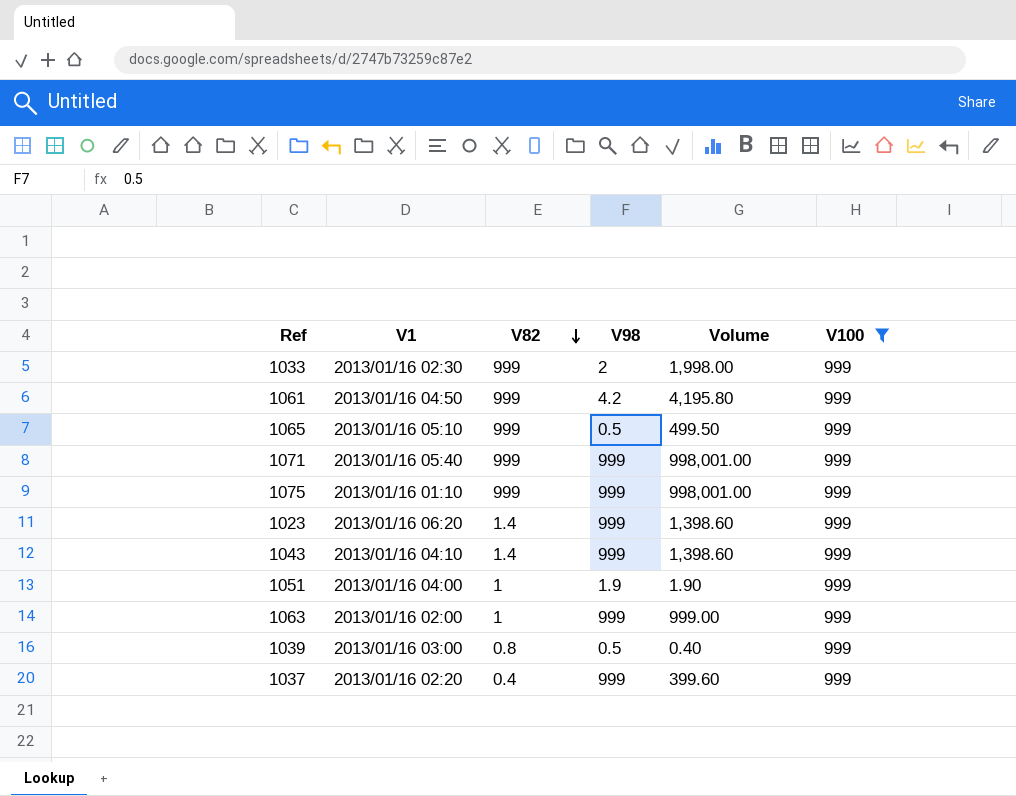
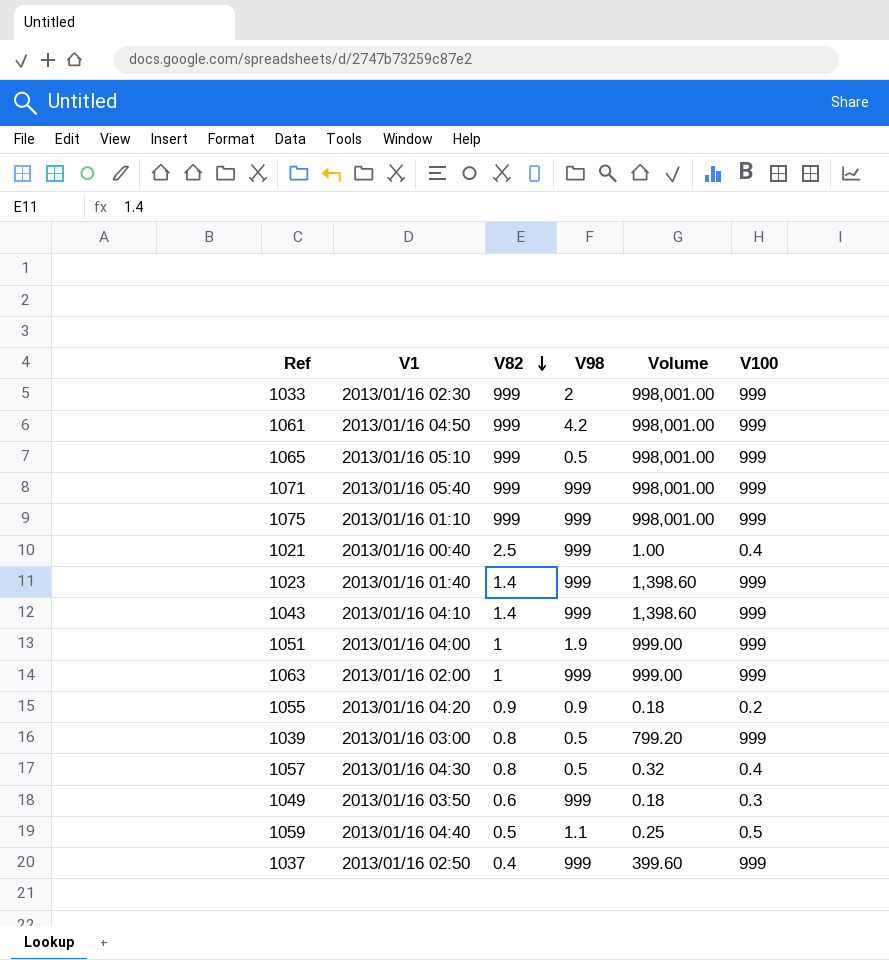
filter: V100 = 999 -> none
column Volume | formula: [V82] * [V98] -> [V82] * [V100]
1023 | V1: 2013/01/16 06:20 -> 2013/01/16 01:40
1037 | V1: 2013/01/16 02:20 -> 2013/01/16 02:50

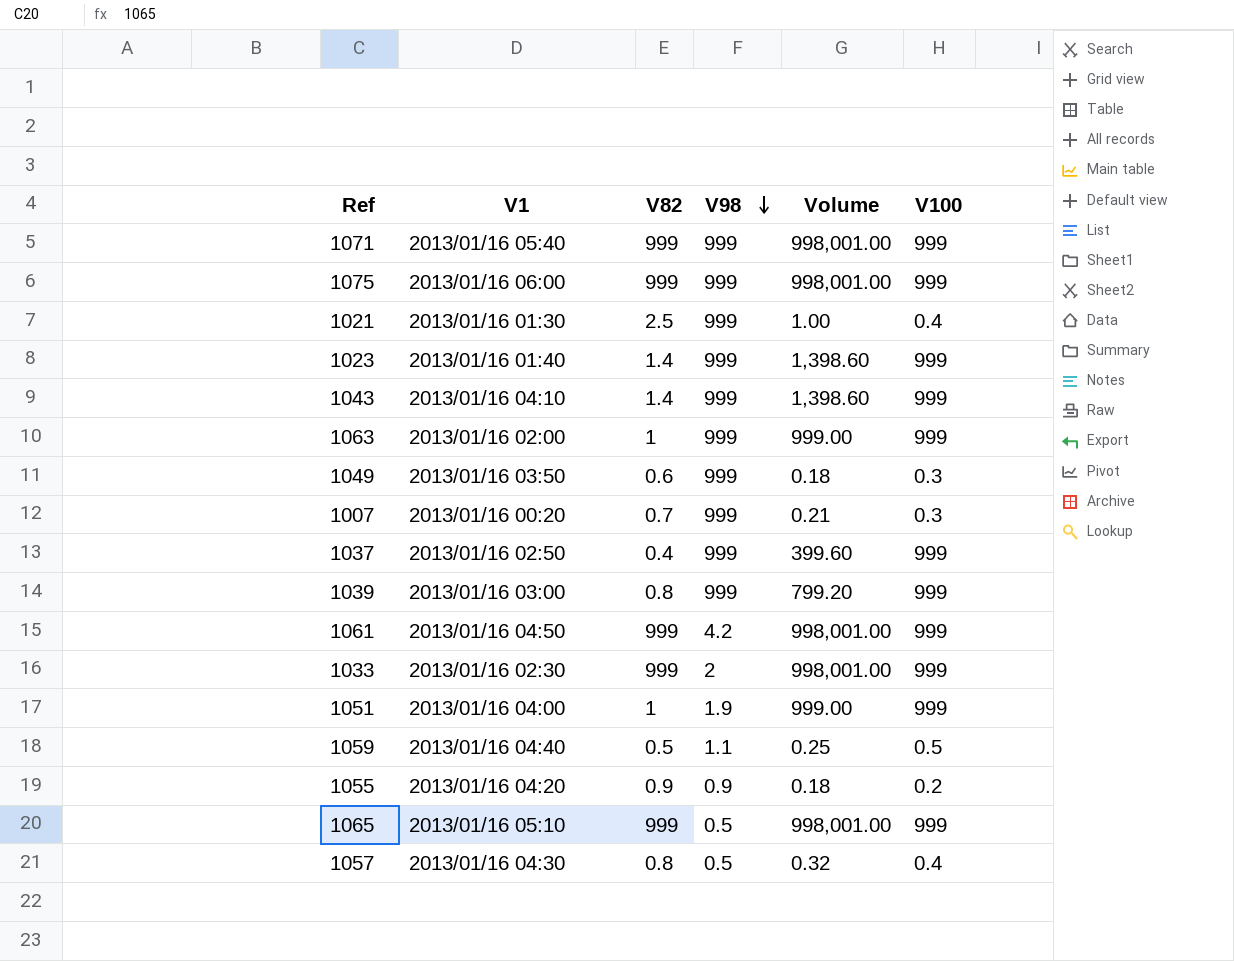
row order: V82 descending -> V98 descending
1075 | V1: 2013/01/16 01:10 -> 2013/01/16 06:00
1021 | V1: 2013/01/16 00:40 -> 2013/01/16 01:30
row 1007: none -> 2013/01/16 00:20 | 0.7 | 999 | 0.21 | 0.3
1039 | V98: 0.5 -> 999

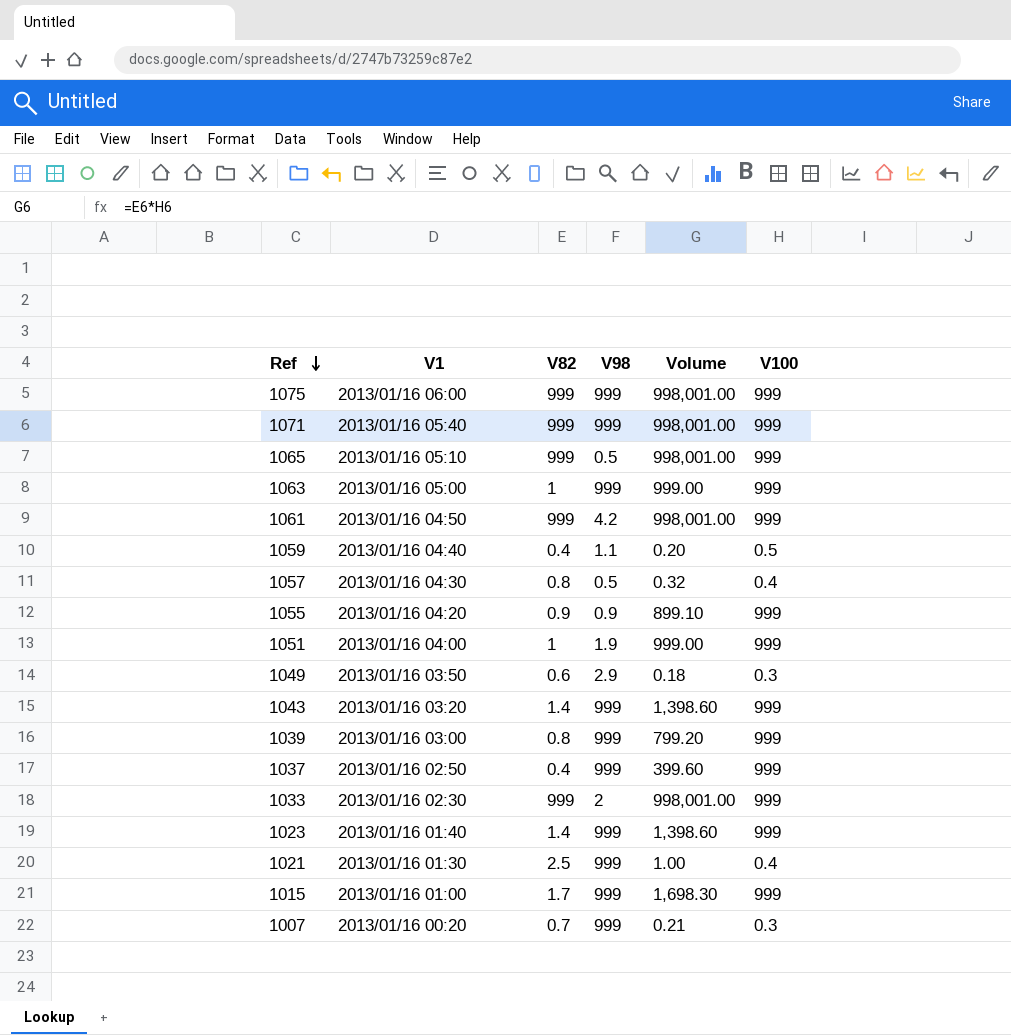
row order: V98 descending -> Ref descending
1063 | V1: 2013/01/16 02:00 -> 2013/01/16 05:00
1059 | V82: 0.5 -> 0.4
1059 | Volume: 0.25 -> 0.20
1055 | Volume: 0.18 -> 899.10
1055 | V100: 0.2 -> 999
1049 | V98: 999 -> 2.9
1043 | V1: 2013/01/16 04:10 -> 2013/01/16 03:20
row 1015: none -> 2013/01/16 01:00 | 1.7 | 999 | 1,698.30 | 999

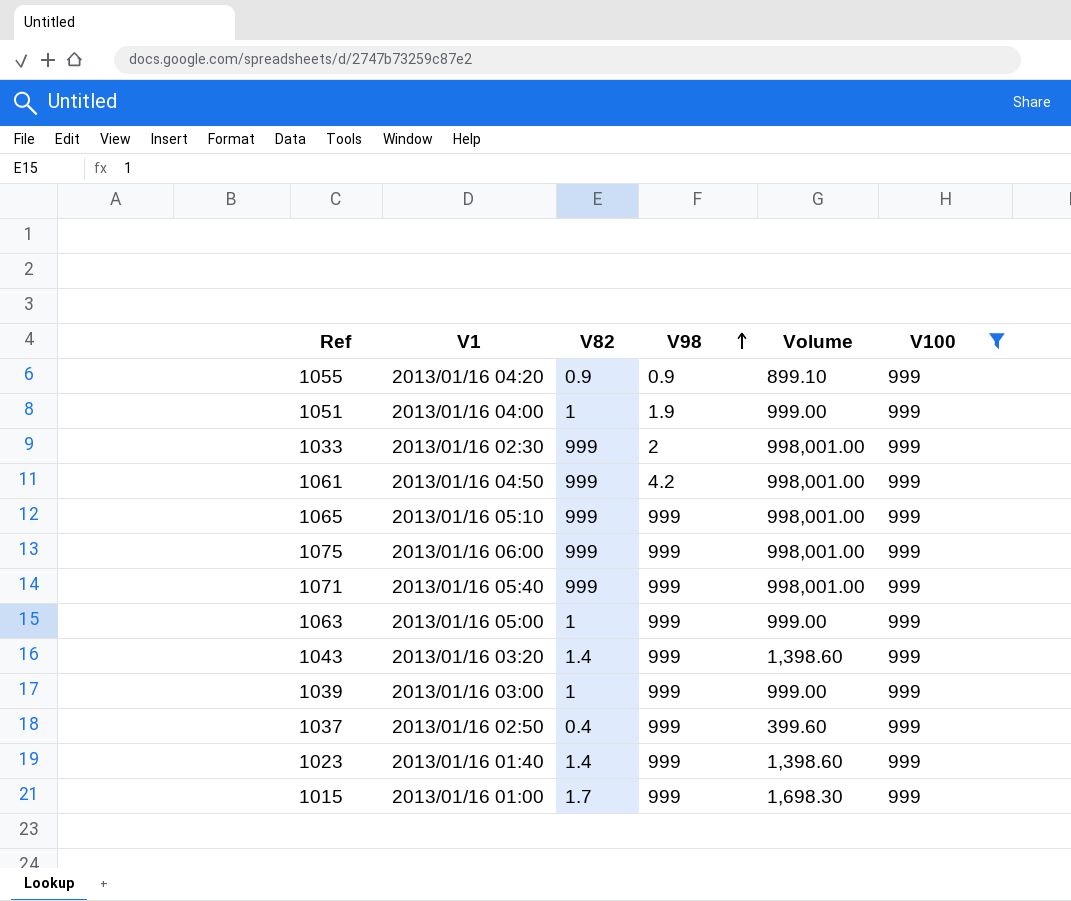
filter: none -> V100 = 999
row order: Ref descending -> V98 ascending
1065 | V98: 0.5 -> 999
1039 | V82: 0.8 -> 1
1039 | Volume: 799.20 -> 999.00

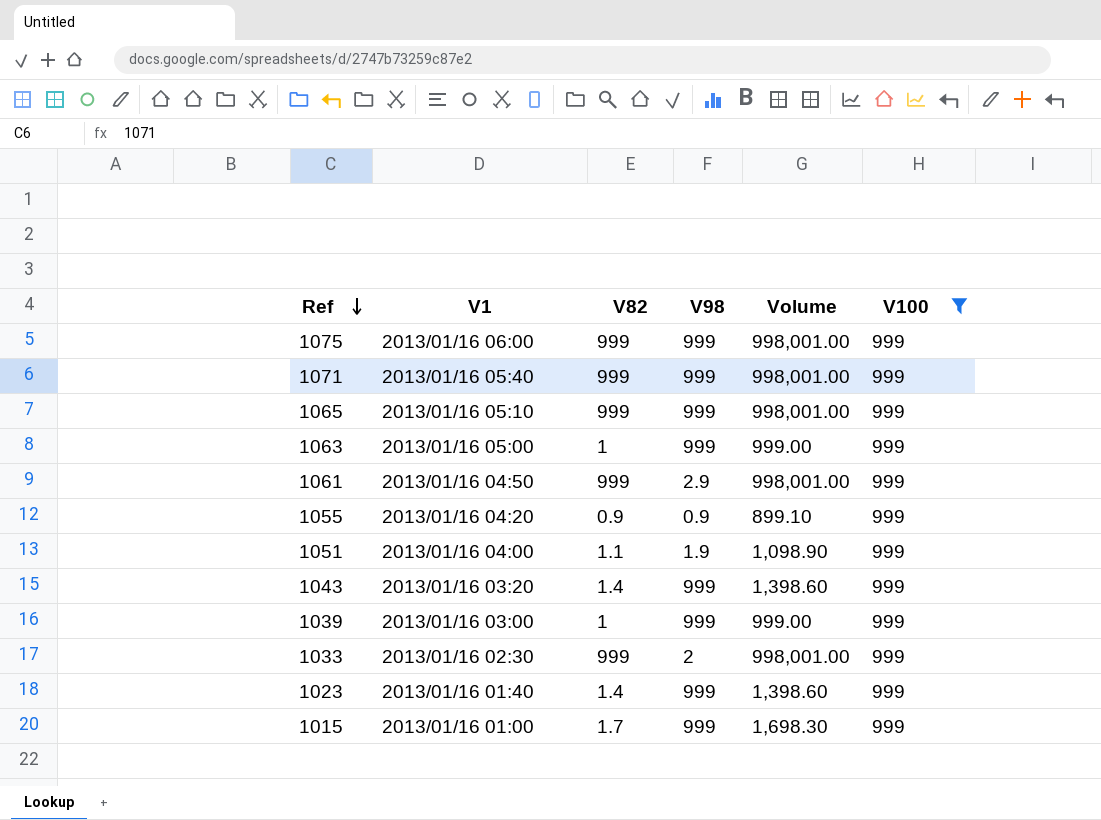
row order: V98 ascending -> Ref descending
row 1037: 2013/01/16 02:50 | 0.4 | 999 | 399.60 | 999 -> none
1061 | V98: 4.2 -> 2.9
1051 | V82: 1 -> 1.1
1051 | Volume: 999.00 -> 1,098.90

